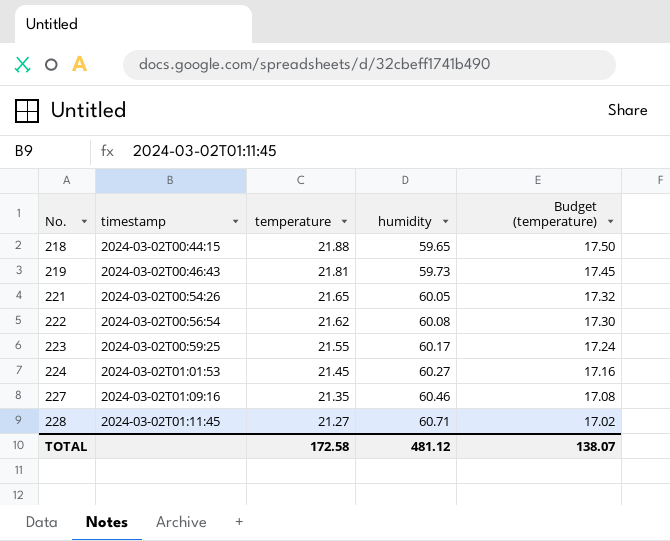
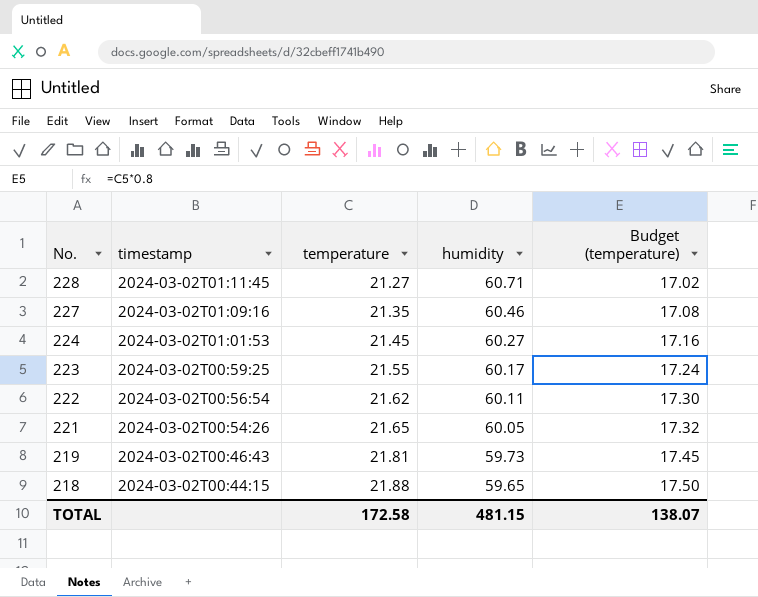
row order: No. ascending -> No. descending
222 | humidity: 60.08 -> 60.11
TOTAL | humidity: 481.12 -> 481.15

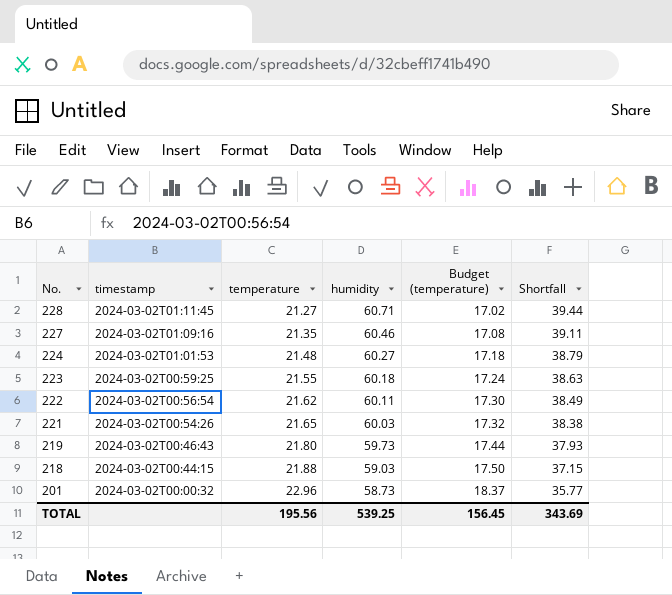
column Shortfall | formula: none -> [humidity] - [temperature]
224 | temperature: 21.45 -> 21.48
224 | Budget (temperature): 17.16 -> 17.18
223 | humidity: 60.17 -> 60.18
221 | humidity: 60.05 -> 60.03
219 | temperature: 21.81 -> 21.80
219 | Budget (temperature): 17.45 -> 17.44
218 | humidity: 59.65 -> 59.03
row 201: none -> 2024-03-02T00:00:32 | 22.96 | 58.73 | 18.37 | 35.77
TOTAL | temperature: 172.58 -> 195.56
TOTAL | humidity: 481.15 -> 539.25
TOTAL | Budget (temperature): 138.07 -> 156.45

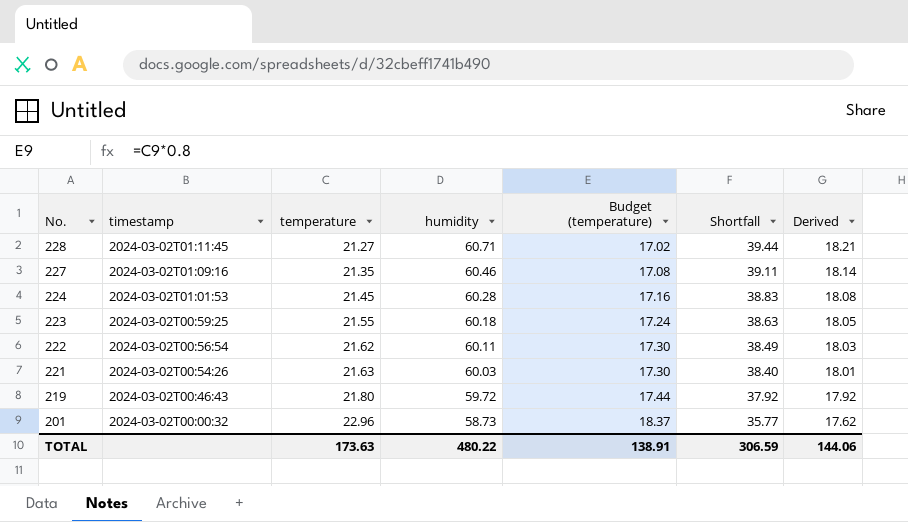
column Derived | formula: none -> [humidity] * 0.3
row 218: 2024-03-02T00:44:15 | 21.88 | 59.03 | 17.50 | 37.15 -> none
224 | temperature: 21.48 -> 21.45
224 | humidity: 60.27 -> 60.28
224 | Budget (temperature): 17.18 -> 17.16
224 | Shortfall: 38.79 -> 38.83
221 | temperature: 21.65 -> 21.63
221 | Budget (temperature): 17.32 -> 17.30
221 | Shortfall: 38.38 -> 38.40
219 | humidity: 59.73 -> 59.72
219 | Shortfall: 37.93 -> 37.92
TOTAL | temperature: 195.56 -> 173.63
TOTAL | humidity: 539.25 -> 480.22
TOTAL | Budget (temperature): 156.45 -> 138.91
TOTAL | Shortfall: 343.69 -> 306.59

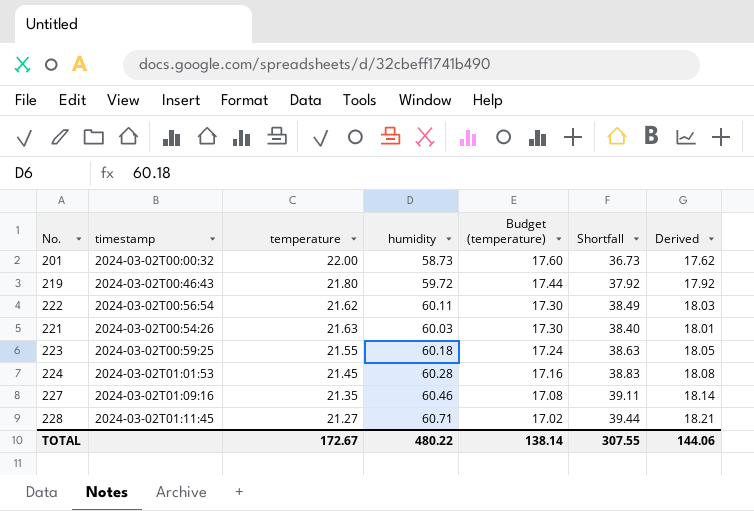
row order: No. descending -> Budget (temperature) descending
201 | temperature: 22.96 -> 22.00
201 | Budget (temperature): 18.37 -> 17.60
201 | Shortfall: 35.77 -> 36.73
TOTAL | temperature: 173.63 -> 172.67
TOTAL | Budget (temperature): 138.91 -> 138.14
TOTAL | Shortfall: 306.59 -> 307.55

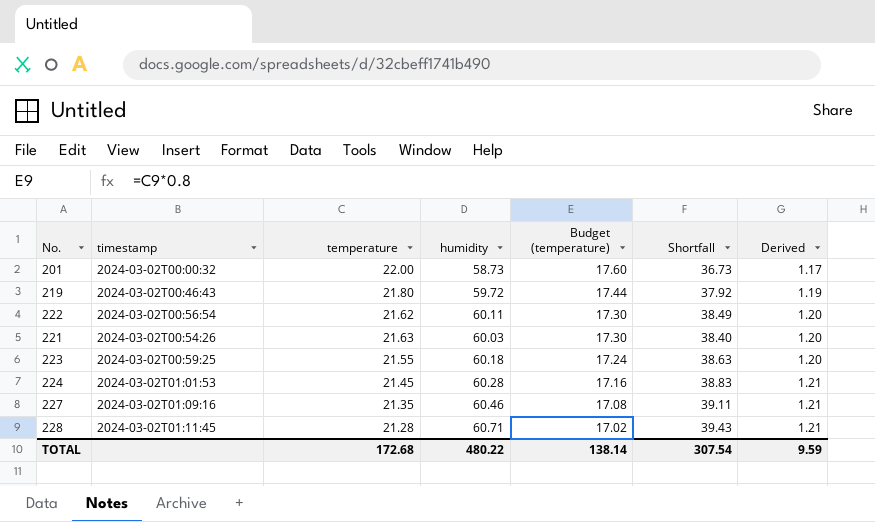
column Derived | formula: [humidity] * 0.3 -> [humidity] * 0.02
228 | temperature: 21.27 -> 21.28
228 | Shortfall: 39.44 -> 39.43
TOTAL | temperature: 172.67 -> 172.68
TOTAL | Shortfall: 307.55 -> 307.54
TOTAL | Derived: 144.06 -> 9.59

